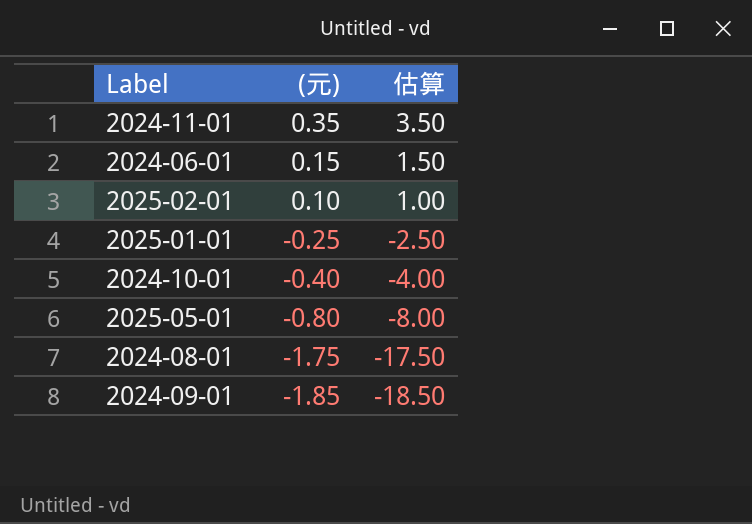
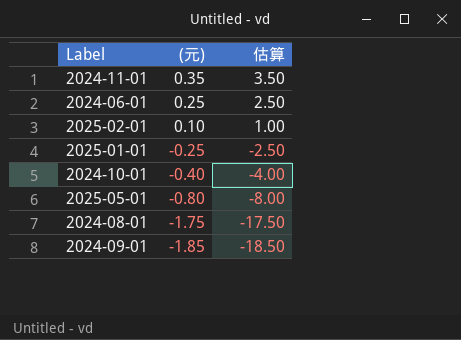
2024-06-01 | (元): 0.15 -> 0.25
2024-06-01 | 估算: 1.50 -> 2.50

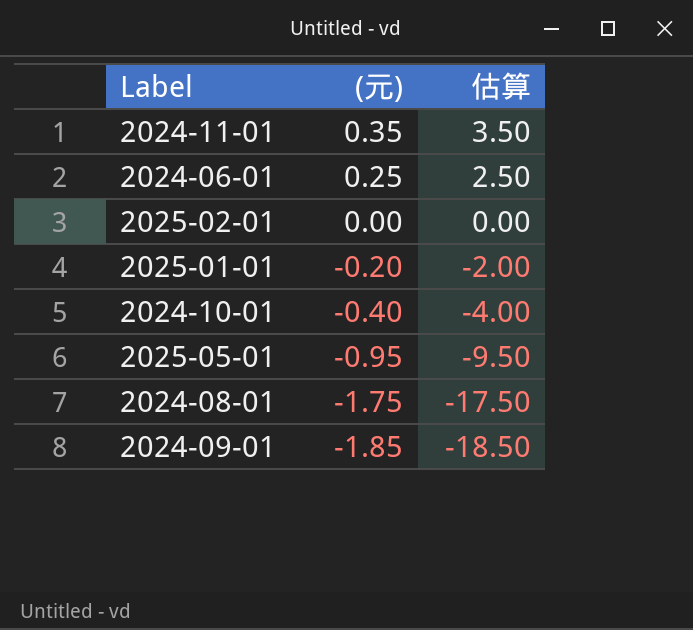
2025-02-01 | (元): 0.10 -> 0.00
2025-02-01 | 估算: 1.00 -> 0.00
2025-01-01 | (元): -0.25 -> -0.20
2025-01-01 | 估算: -2.50 -> -2.00
2025-05-01 | (元): -0.80 -> -0.95
2025-05-01 | 估算: -8.00 -> -9.50

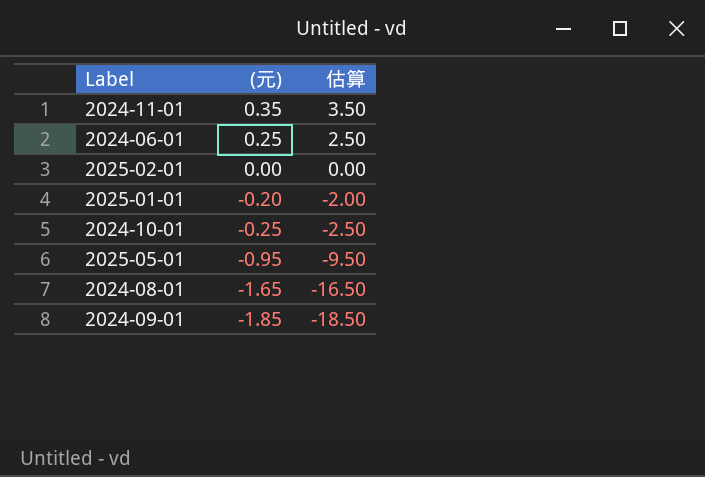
2024-10-01 | (元): -0.40 -> -0.25
2024-10-01 | 估算: -4.00 -> -2.50
2024-08-01 | (元): -1.75 -> -1.65
2024-08-01 | 估算: -17.50 -> -16.50

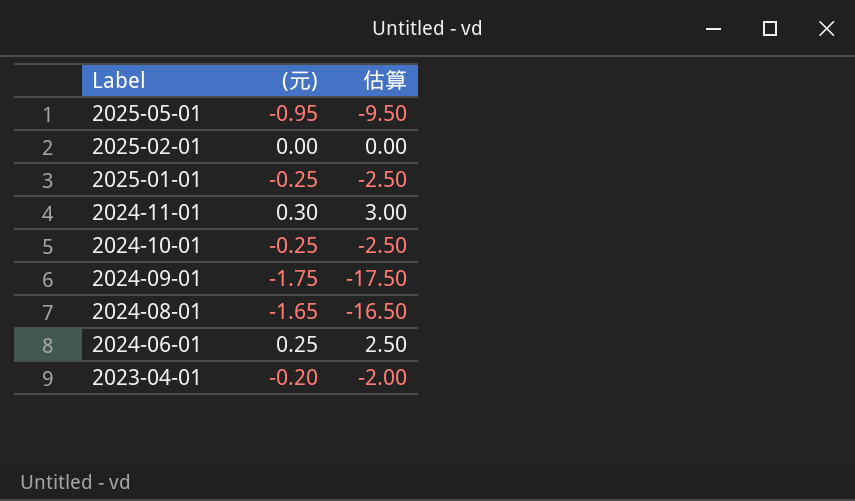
row order: (元) descending -> Label descending
2025-01-01 | (元): -0.20 -> -0.25
2025-01-01 | 估算: -2.00 -> -2.50
2024-11-01 | (元): 0.35 -> 0.30
2024-11-01 | 估算: 3.50 -> 3.00
2024-09-01 | (元): -1.85 -> -1.75
2024-09-01 | 估算: -18.50 -> -17.50
row 2023-04-01: none -> -0.20 | -2.00

